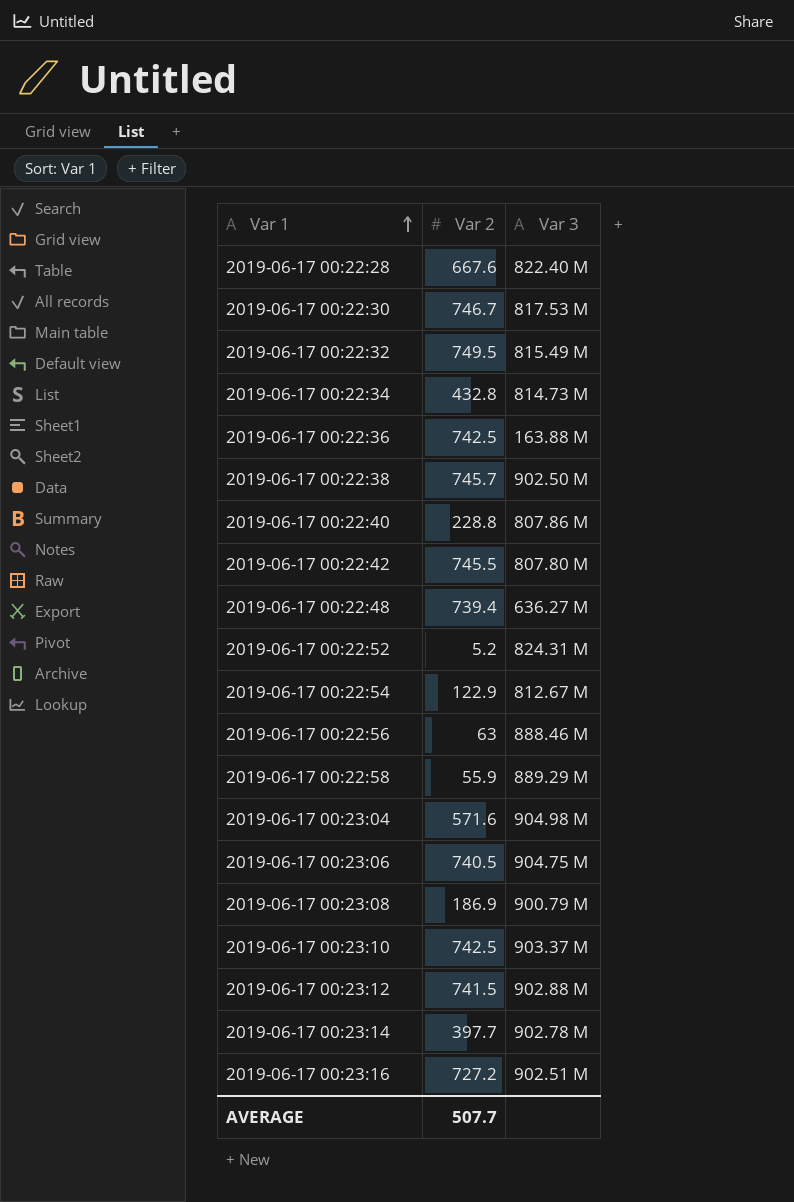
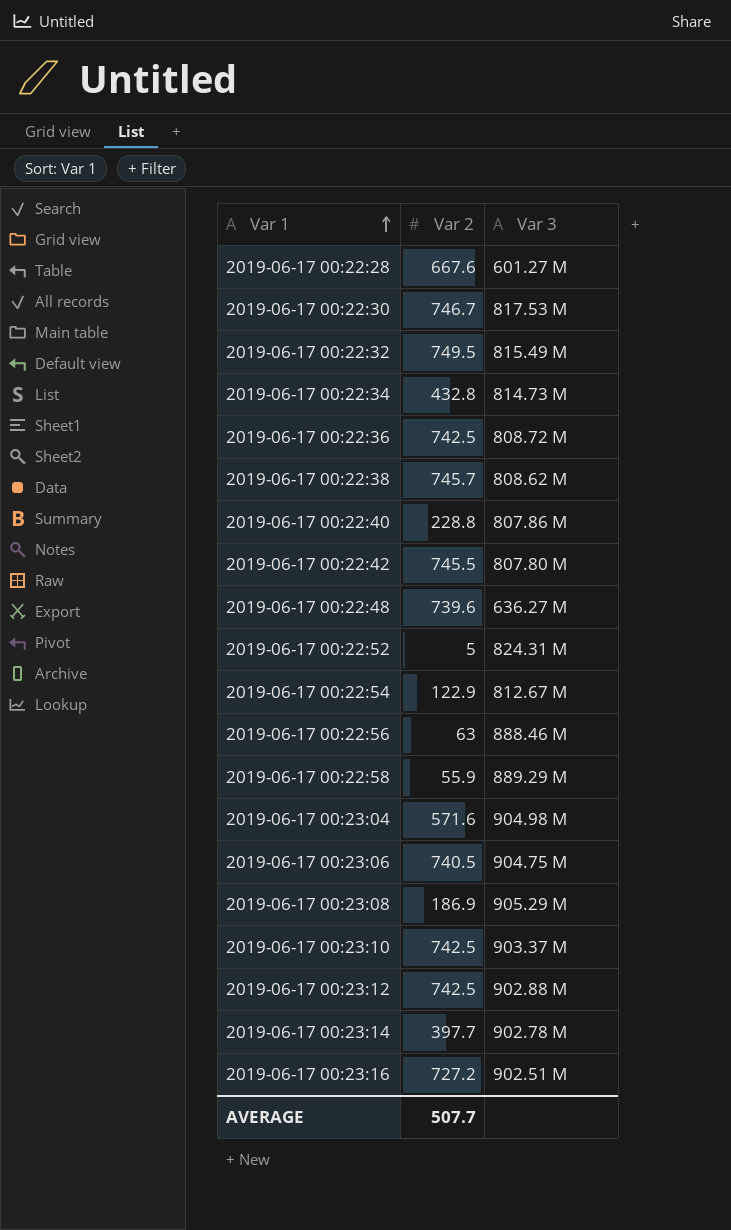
2019-06-17 00:22:28 | Var 3: 822.40 M -> 601.27 M
2019-06-17 00:22:36 | Var 3: 163.88 M -> 808.72 M
2019-06-17 00:22:38 | Var 3: 902.50 M -> 808.62 M
2019-06-17 00:22:48 | Var 2: 739.4 -> 739.6
2019-06-17 00:22:52 | Var 2: 5.2 -> 5
2019-06-17 00:23:08 | Var 3: 900.79 M -> 905.29 M
2019-06-17 00:23:12 | Var 2: 741.5 -> 742.5

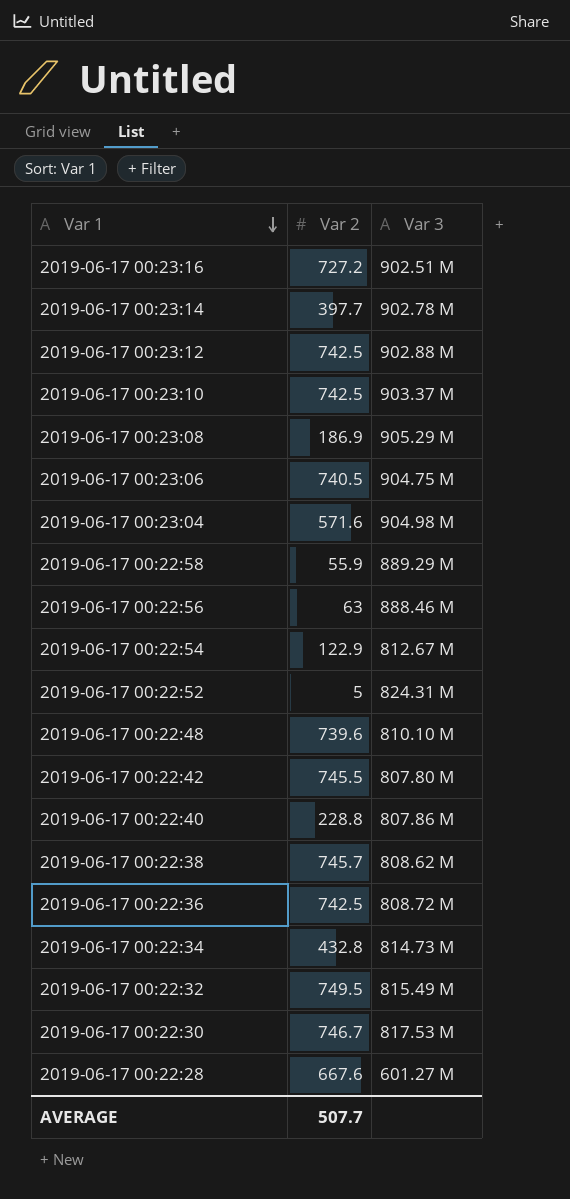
row order: Var 1 ascending -> Var 1 descending
2019-06-17 00:22:48 | Var 3: 636.27 M -> 810.10 M

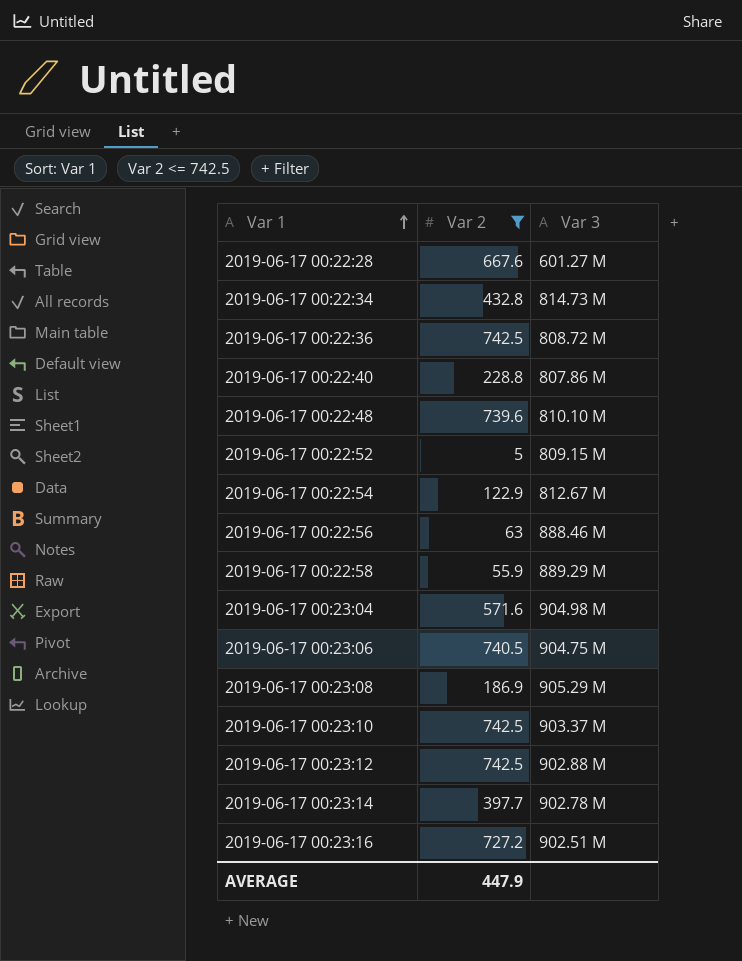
filter: none -> Var 2 <= 742.5
row order: Var 1 descending -> Var 1 ascending
2019-06-17 00:22:52 | Var 3: 824.31 M -> 809.15 M
AVERAGE | Var 2: 507.7 -> 447.9

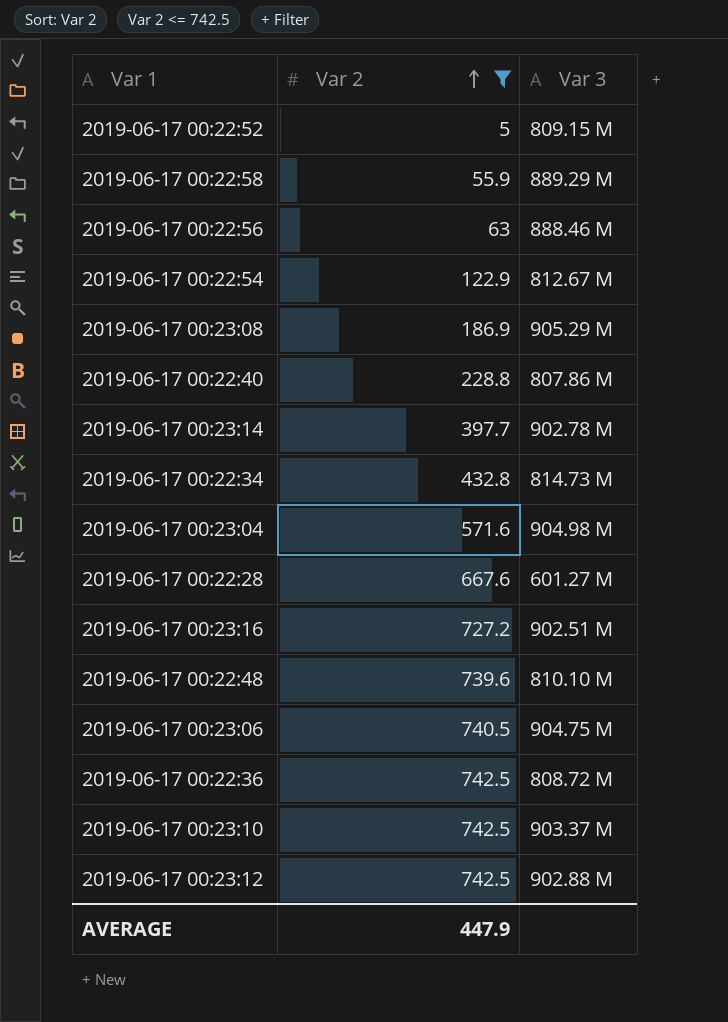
row order: Var 1 ascending -> Var 2 ascending

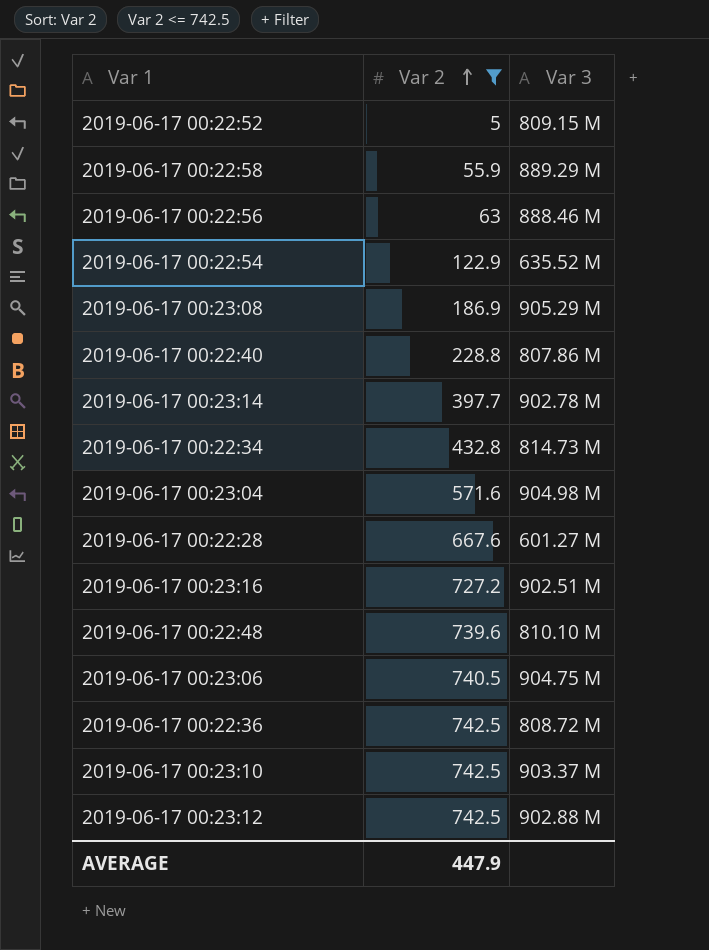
2019-06-17 00:22:54 | Var 3: 812.67 M -> 635.52 M

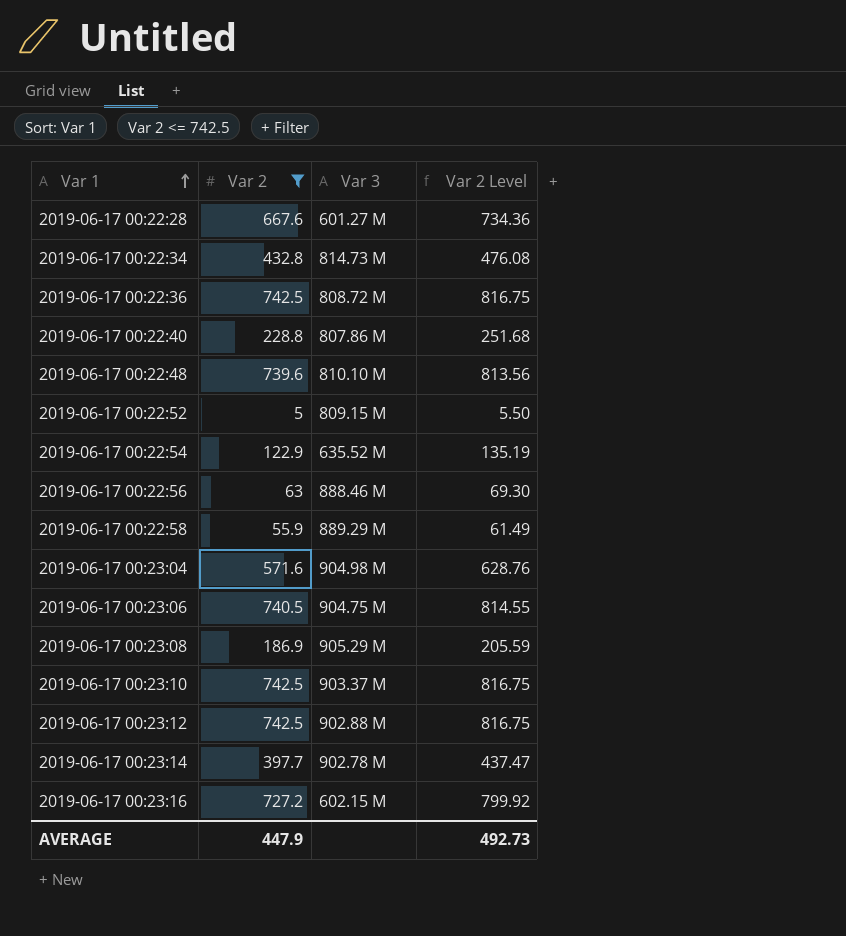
row order: Var 2 ascending -> Var 1 ascending
column Var 2 Level | formula: none -> [Var 2] * 1.1
2019-06-17 00:23:16 | Var 3: 902.51 M -> 602.15 M

